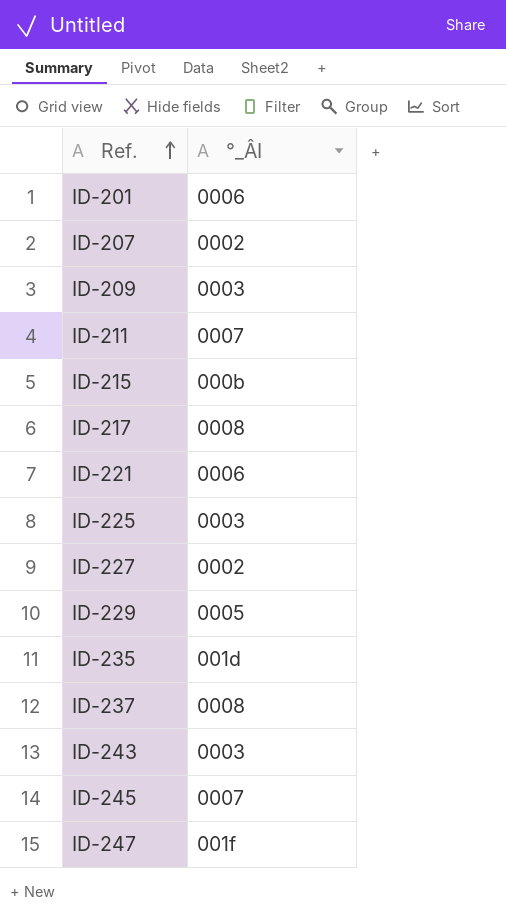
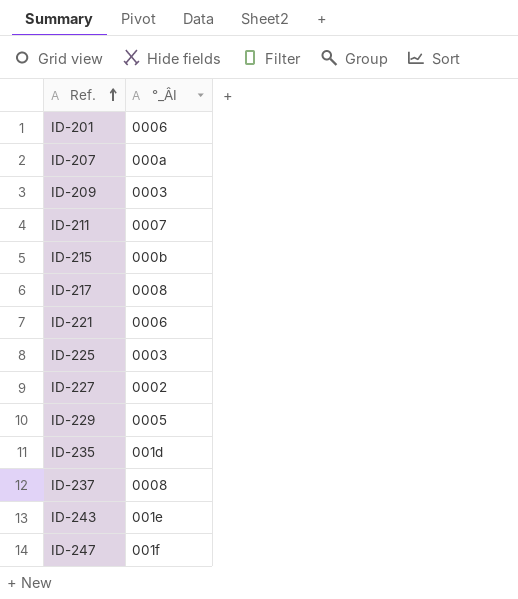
row ID-245: 0007 -> none
ID-207 | °_ÂI: 0002 -> 000a
ID-243 | °_ÂI: 0003 -> 001e

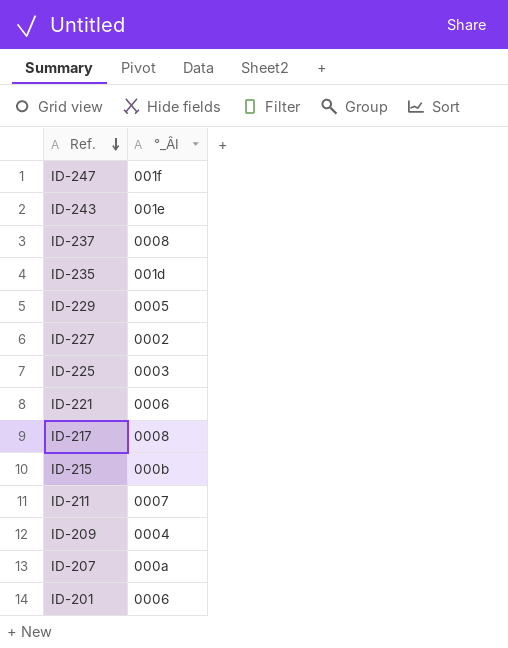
row order: Ref. ascending -> Ref. descending
ID-209 | °_ÂI: 0003 -> 0004

